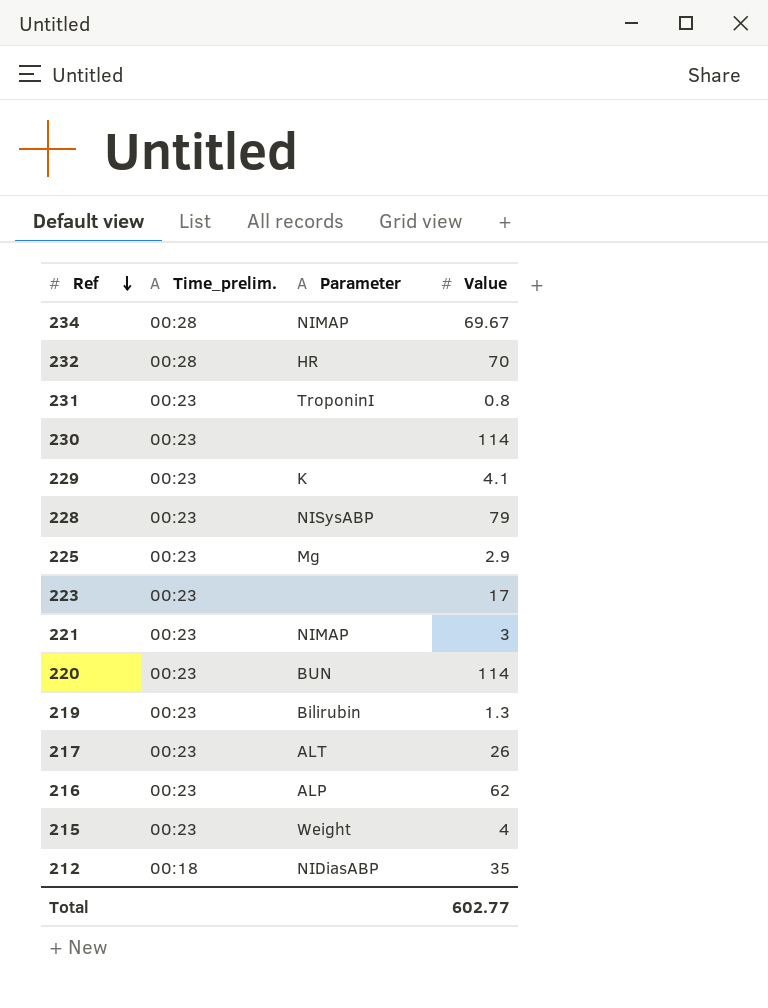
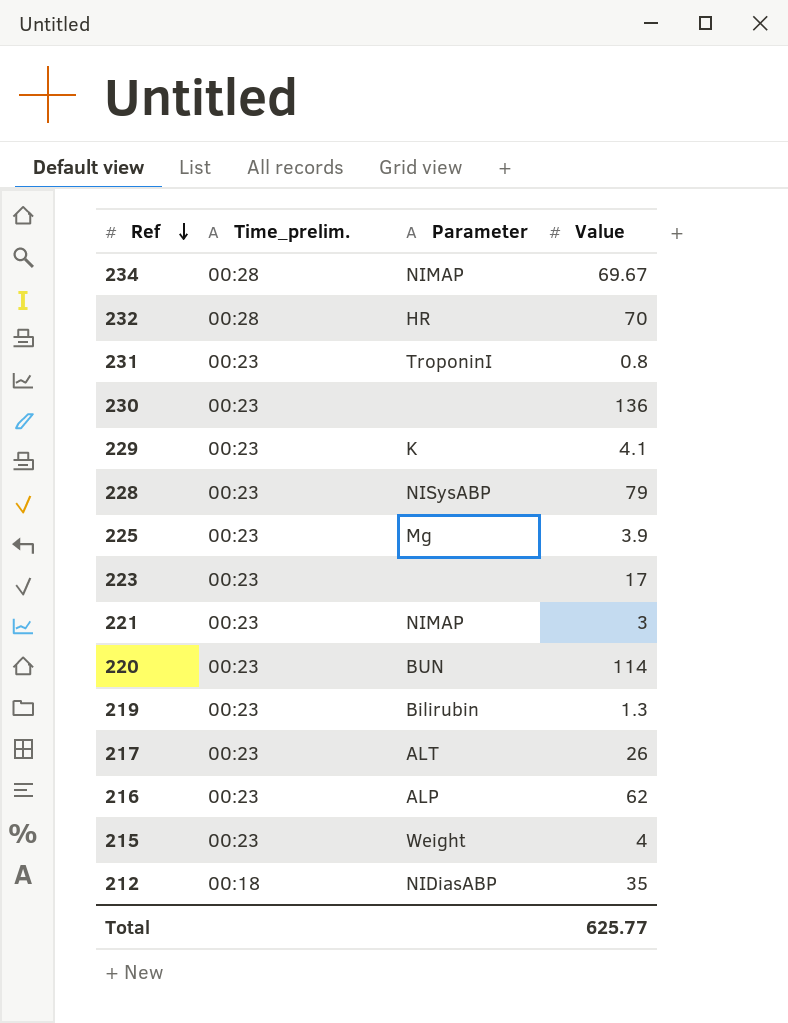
230 | Value: 114 -> 136
225 | Value: 2.9 -> 3.9
Total | Value: 602.77 -> 625.77

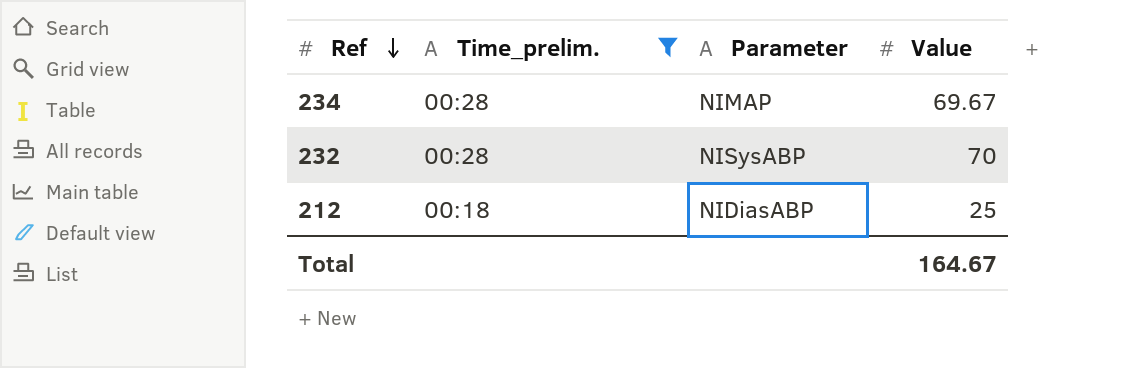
filter: none -> Time_prelim. != 00:23
232 | Parameter: HR -> NISysABP
212 | Value: 35 -> 25
Total | Value: 625.77 -> 164.67

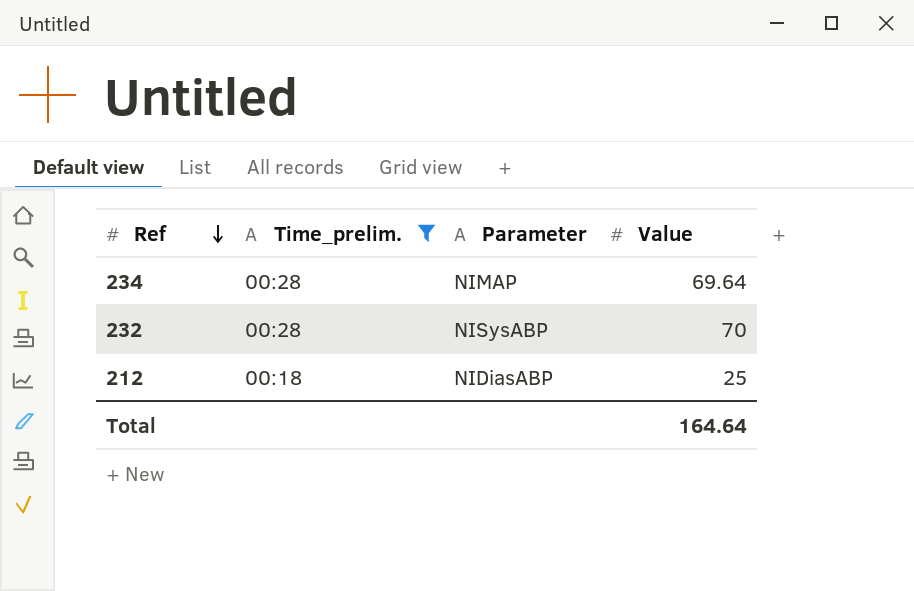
234 | Value: 69.67 -> 69.64
Total | Value: 164.67 -> 164.64

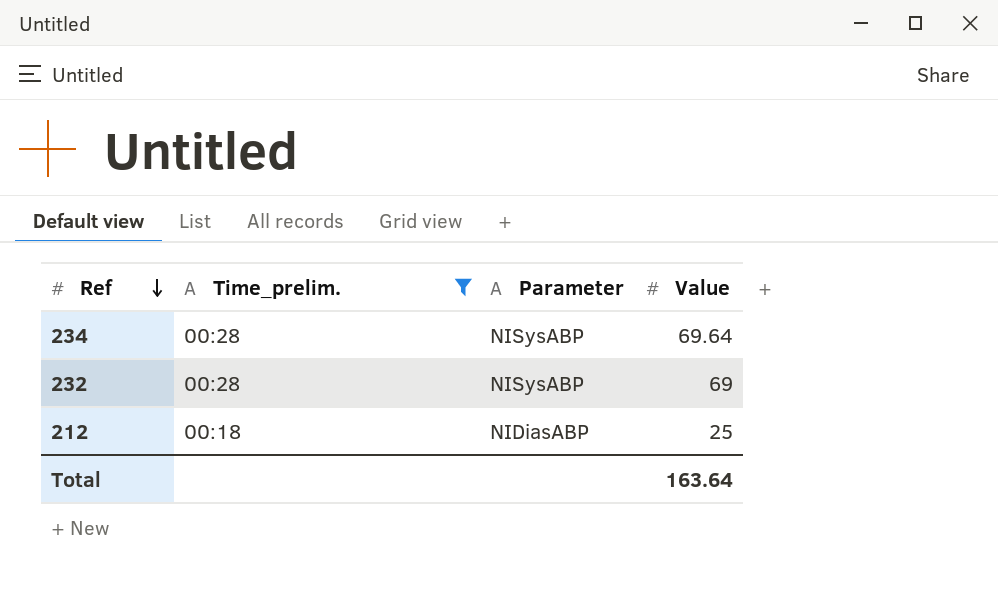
234 | Parameter: NIMAP -> NISysABP
232 | Value: 70 -> 69
Total | Value: 164.64 -> 163.64

